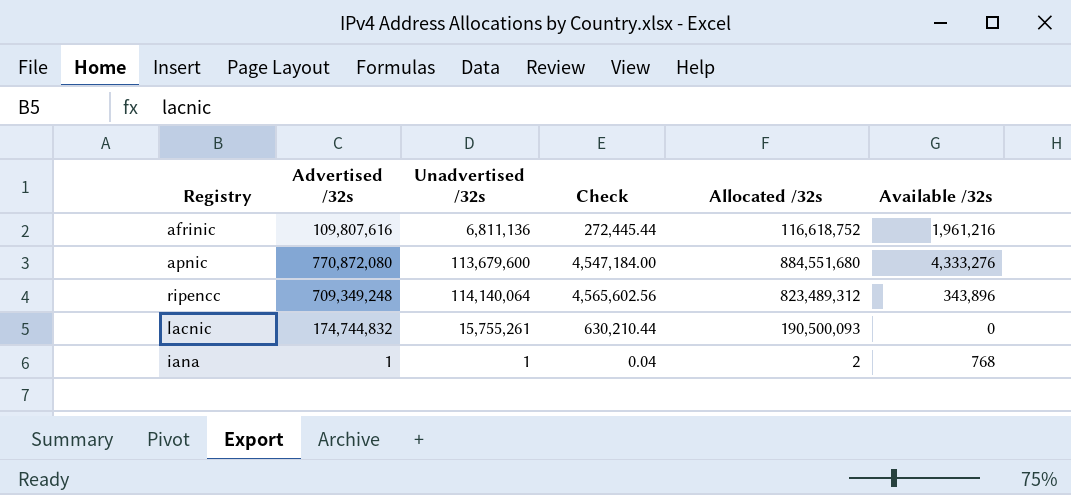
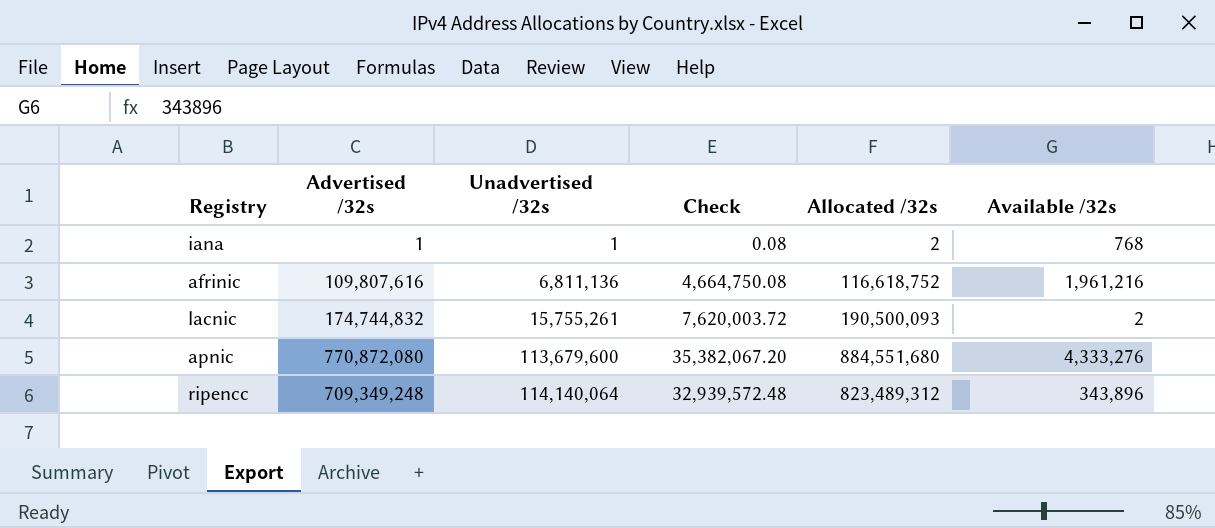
row order: none -> Unadvertised /32s ascending
column Check | formula: [Unadvertised /32s] * 0.04 -> [Allocated /32s] * 0.04
lacnic | Available /32s: 0 -> 2

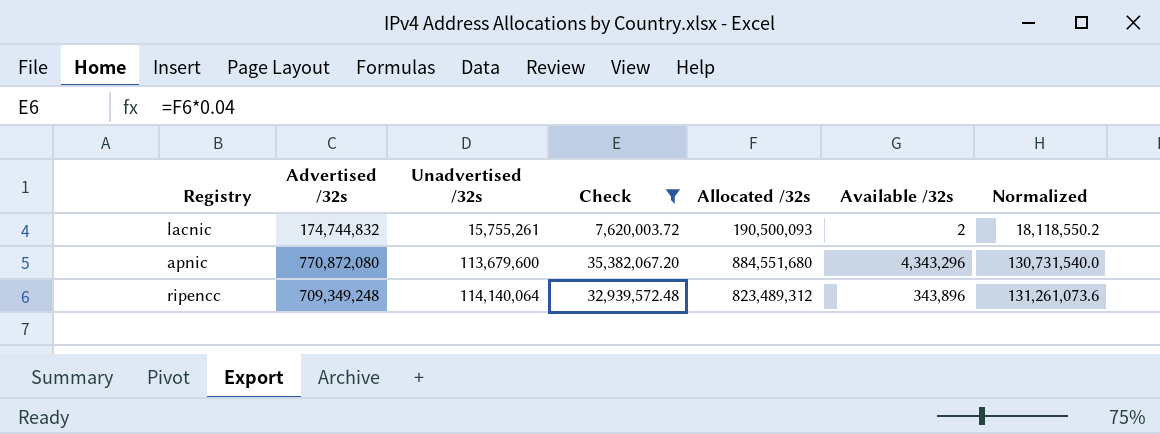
filter: none -> Check >= 7,620,003.72
column Normalized | formula: none -> [Unadvertised /32s] * 1.15
apnic | Available /32s: 4,333,276 -> 4,343,296

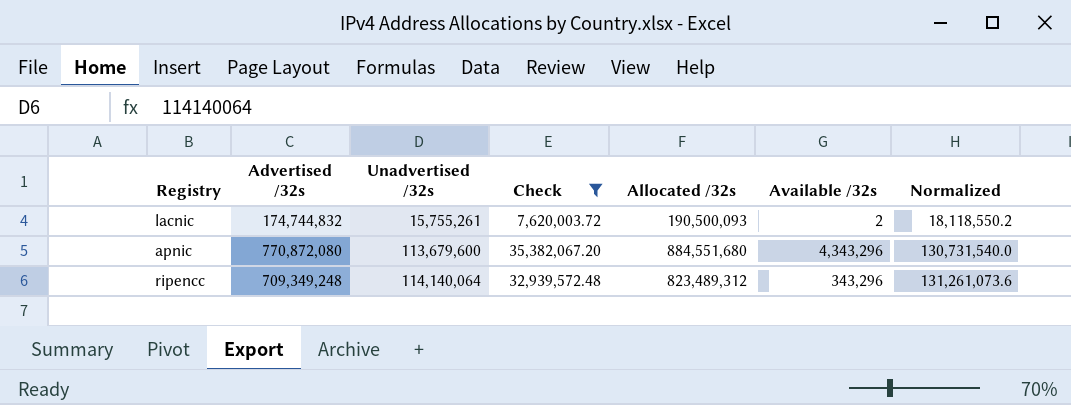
ripencc | Available /32s: 343,896 -> 343,296

